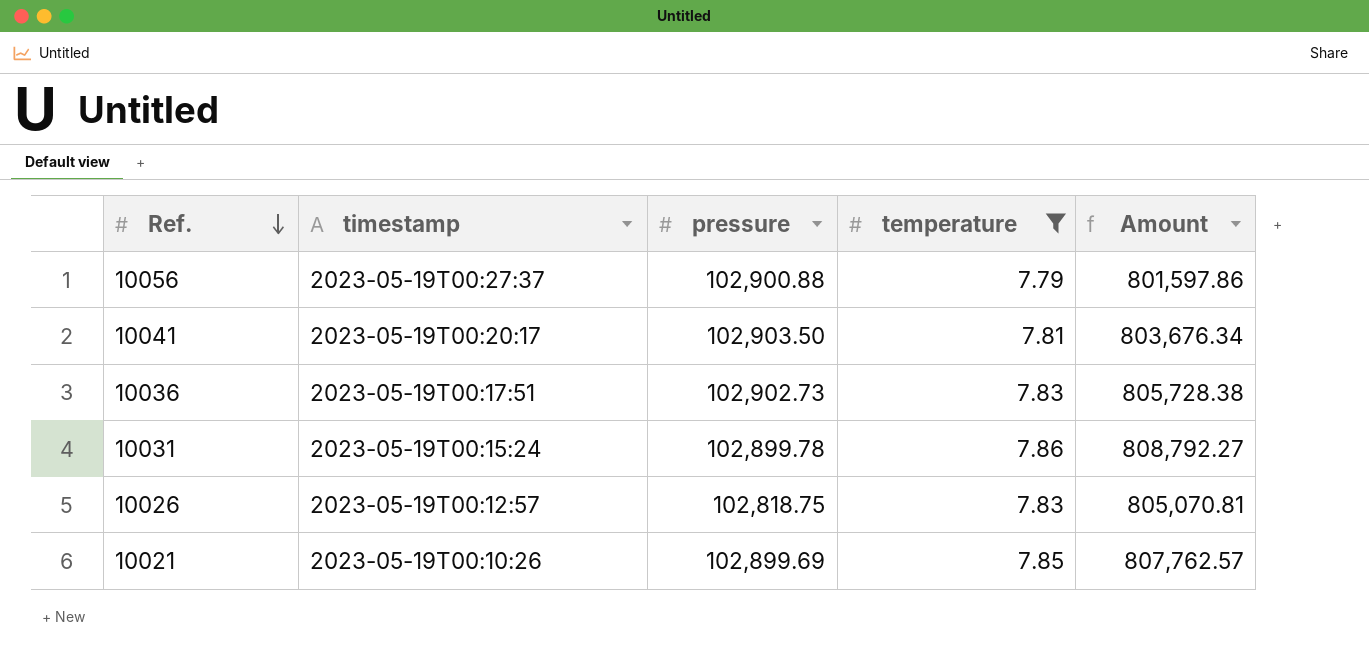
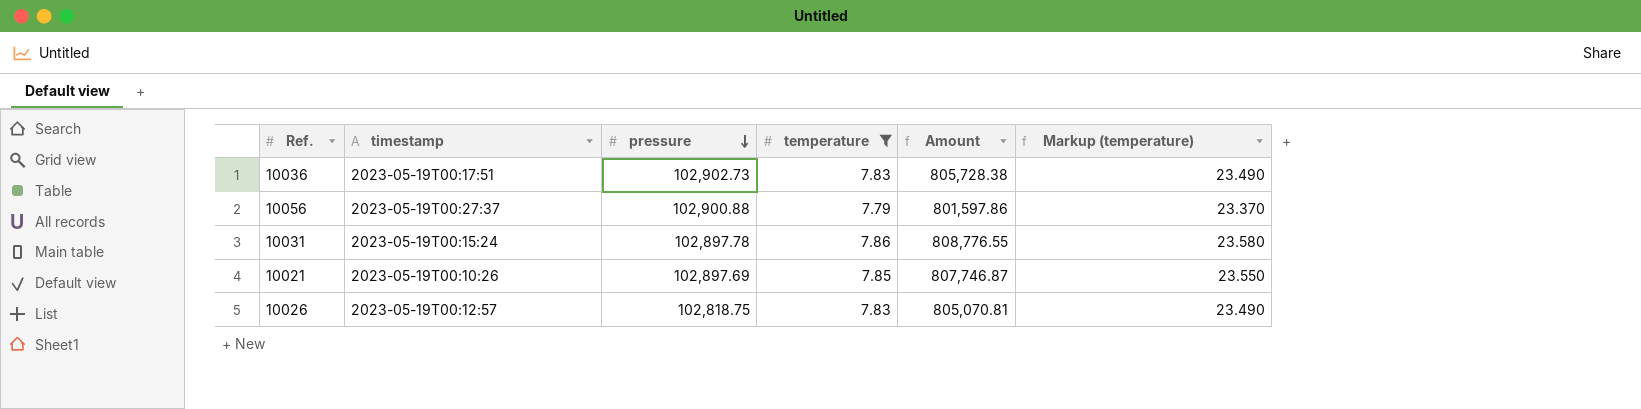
row order: Ref. descending -> pressure descending
column Markup (temperature) | formula: none -> [temperature] * 3
row 10041: 2023-05-19T00:20:17 | 102,903.50 | 7.81 | 803,676.34 -> none
10031 | pressure: 102,899.78 -> 102,897.78
10031 | Amount: 808,792.27 -> 808,776.55
10021 | pressure: 102,899.69 -> 102,897.69
10021 | Amount: 807,762.57 -> 807,746.87

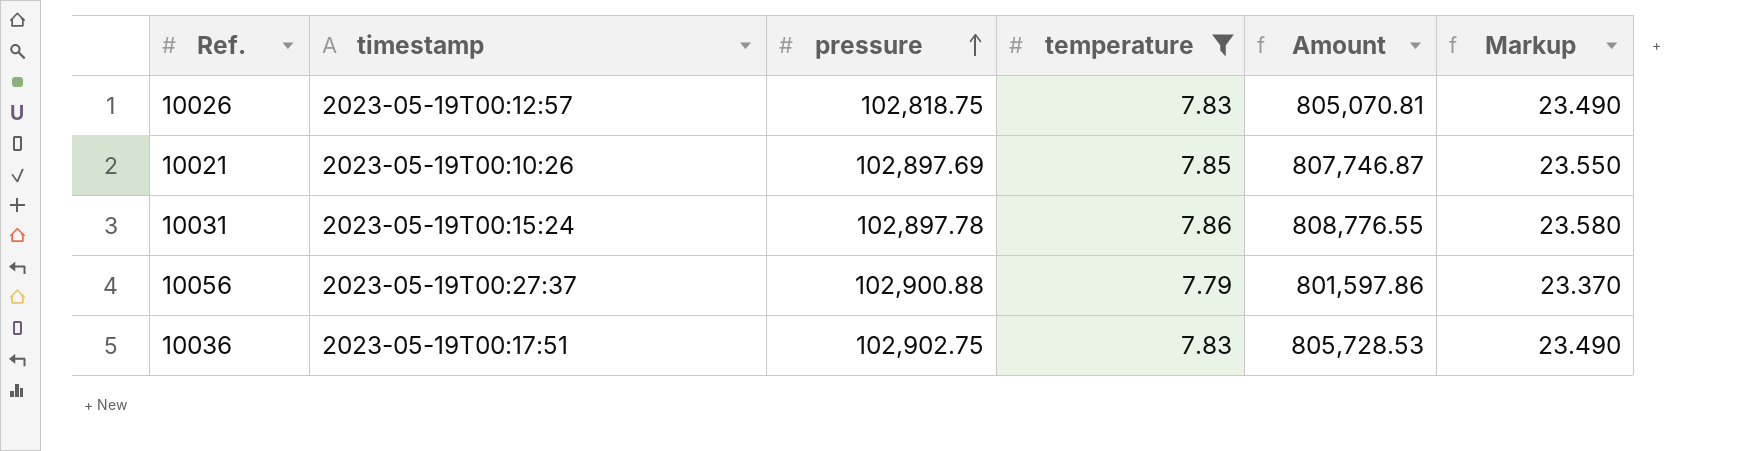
row order: pressure descending -> pressure ascending
column name: Markup (temperature) -> Markup
10036 | pressure: 102,902.73 -> 102,902.75
10036 | Amount: 805,728.38 -> 805,728.53

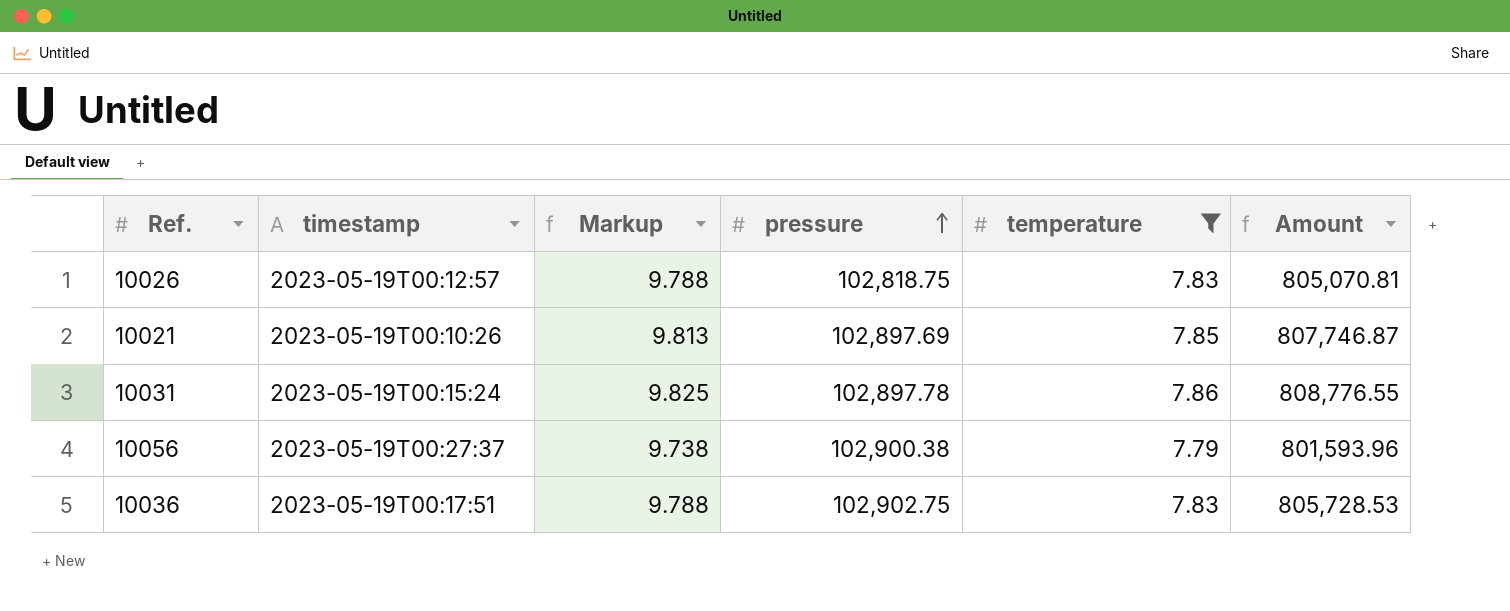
column Markup | formula: [temperature] * 3 -> [temperature] * 1.25
column Markup | position: 6 -> 3
10056 | pressure: 102,900.88 -> 102,900.38
10056 | Amount: 801,597.86 -> 801,593.96

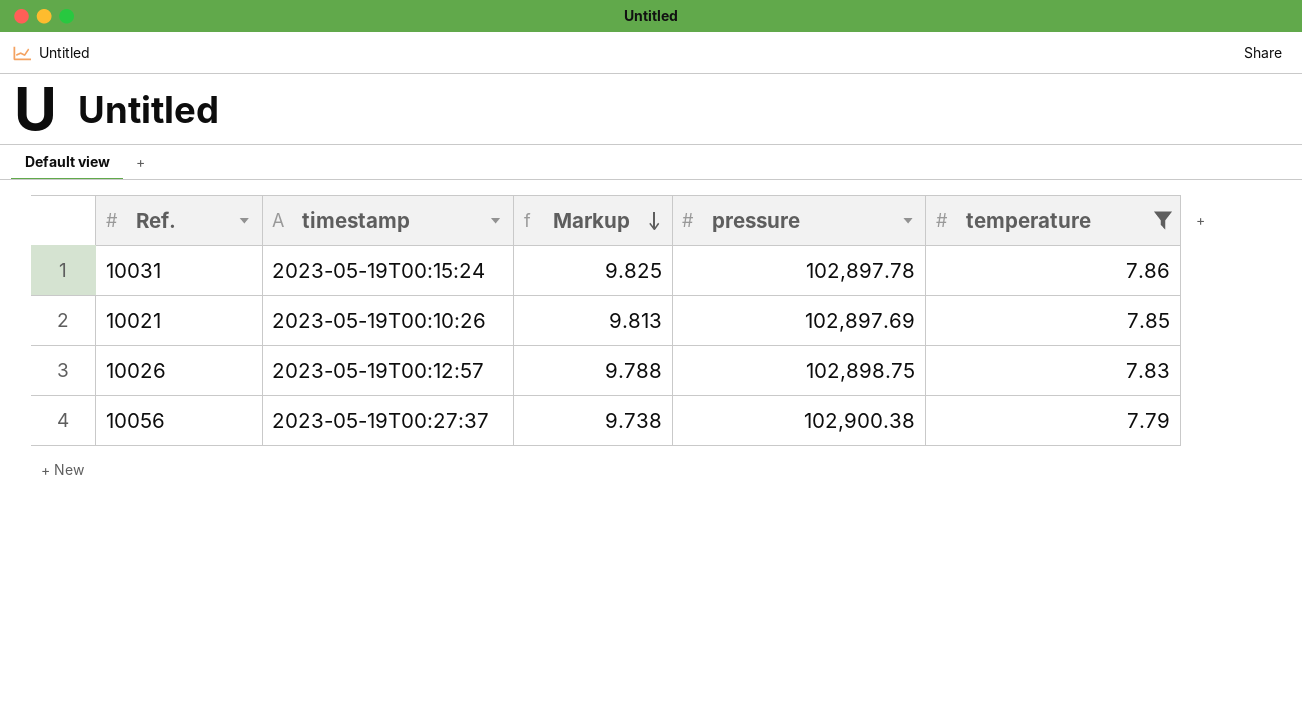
row order: pressure ascending -> Markup descending
column Amount | formula: [pressure] * [temperature] -> none
row 10036: 2023-05-19T00:17:51 | 9.788 | 102,902.75 | 7.83 | 805,728.53 -> none
10026 | pressure: 102,818.75 -> 102,898.75

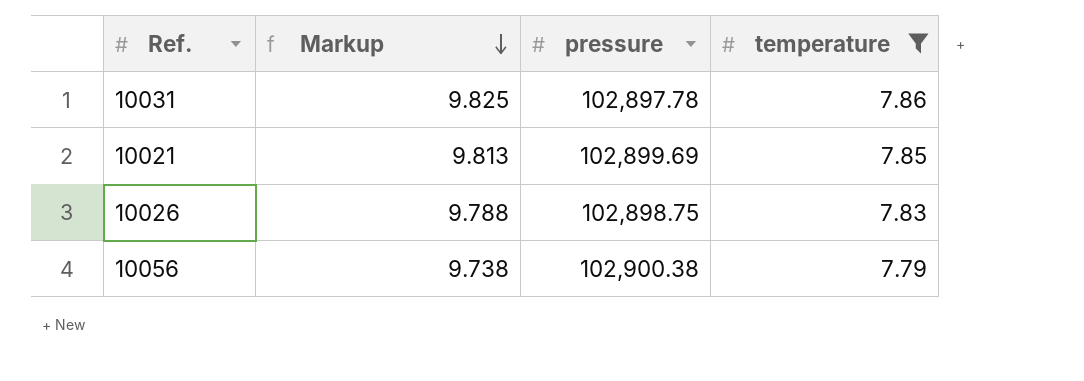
column timestamp | position: 2 -> none
10021 | pressure: 102,897.69 -> 102,899.69

